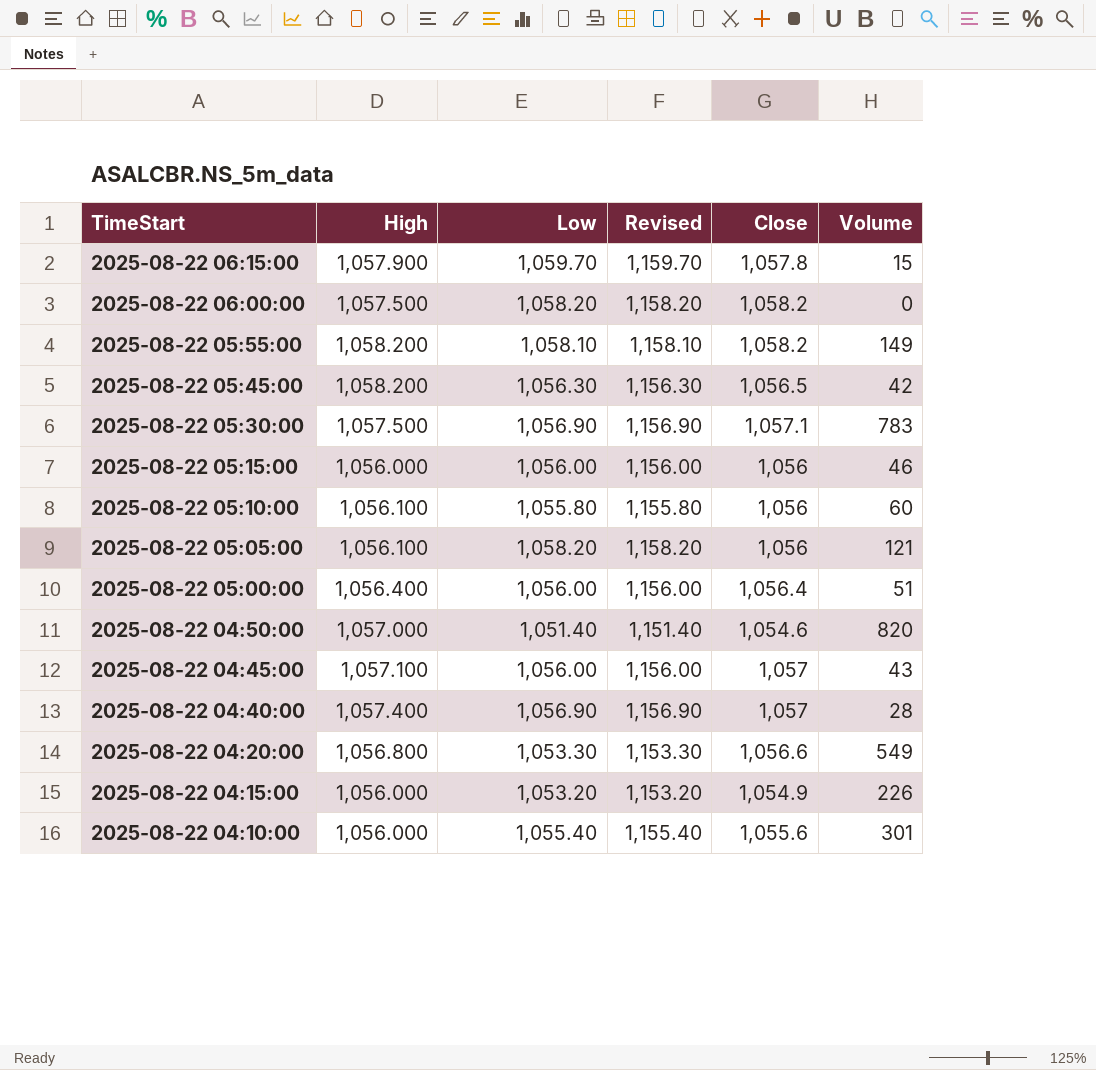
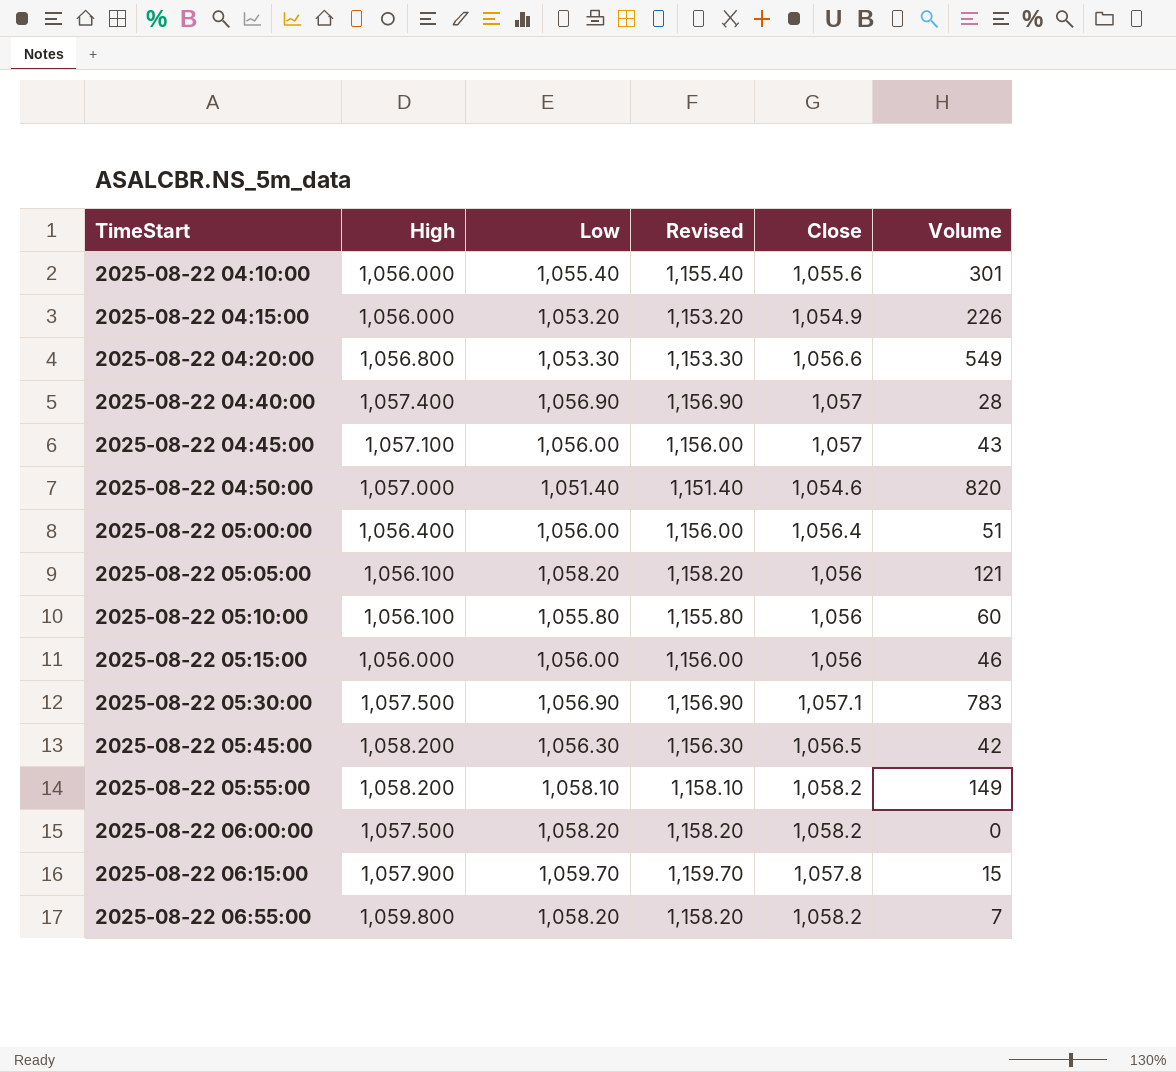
row order: TimeStart descending -> TimeStart ascending
row 2025-08-22 06:55:00: none -> 1,059.800 | 1,058.20 | 1,158.20 | 1,058.2 | 7

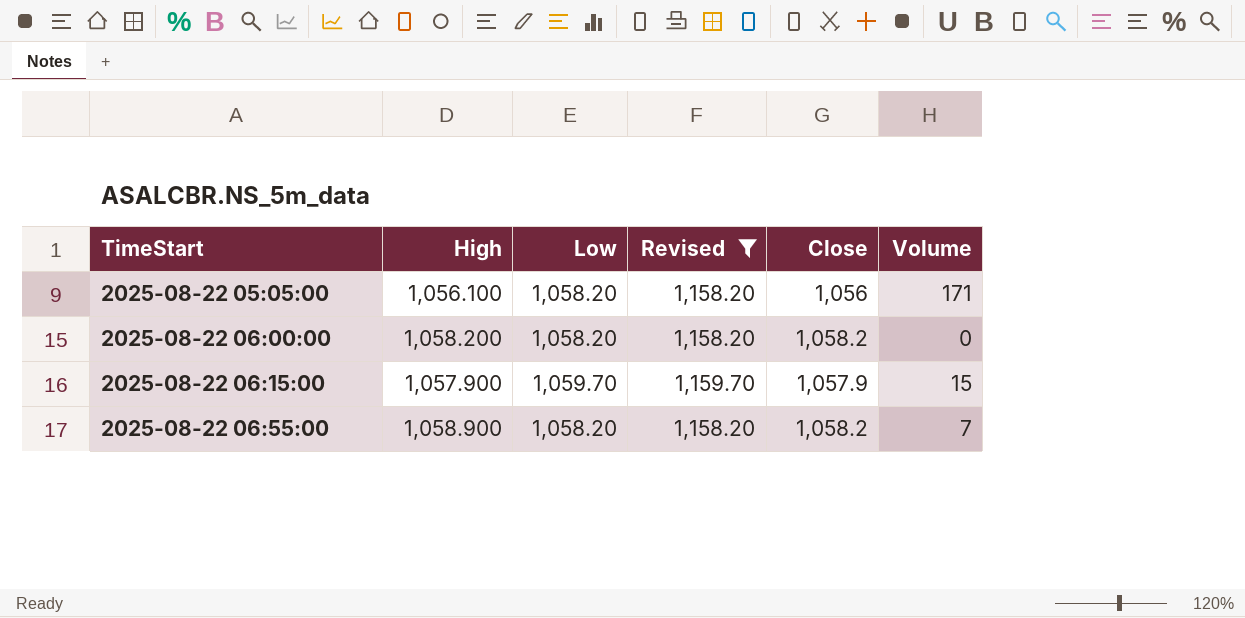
filter: none -> Revised >= 1,158.20
2025-08-22 05:05:00 | Volume: 121 -> 171
2025-08-22 06:00:00 | High: 1,057.500 -> 1,058.200
2025-08-22 06:15:00 | Close: 1,057.8 -> 1,057.9
2025-08-22 06:55:00 | High: 1,059.800 -> 1,058.900

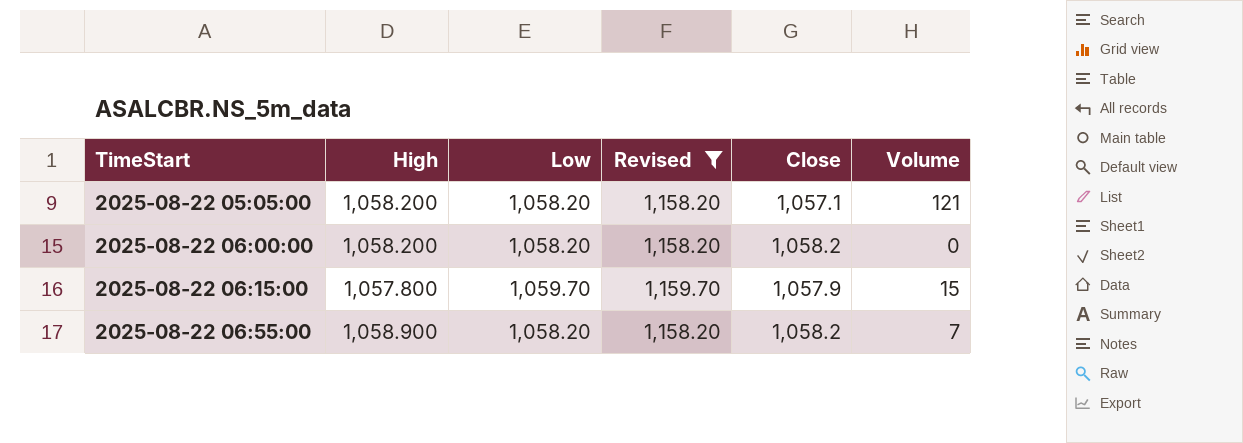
2025-08-22 05:05:00 | High: 1,056.100 -> 1,058.200
2025-08-22 05:05:00 | Close: 1,056 -> 1,057.1
2025-08-22 05:05:00 | Volume: 171 -> 121
2025-08-22 06:15:00 | High: 1,057.900 -> 1,057.800

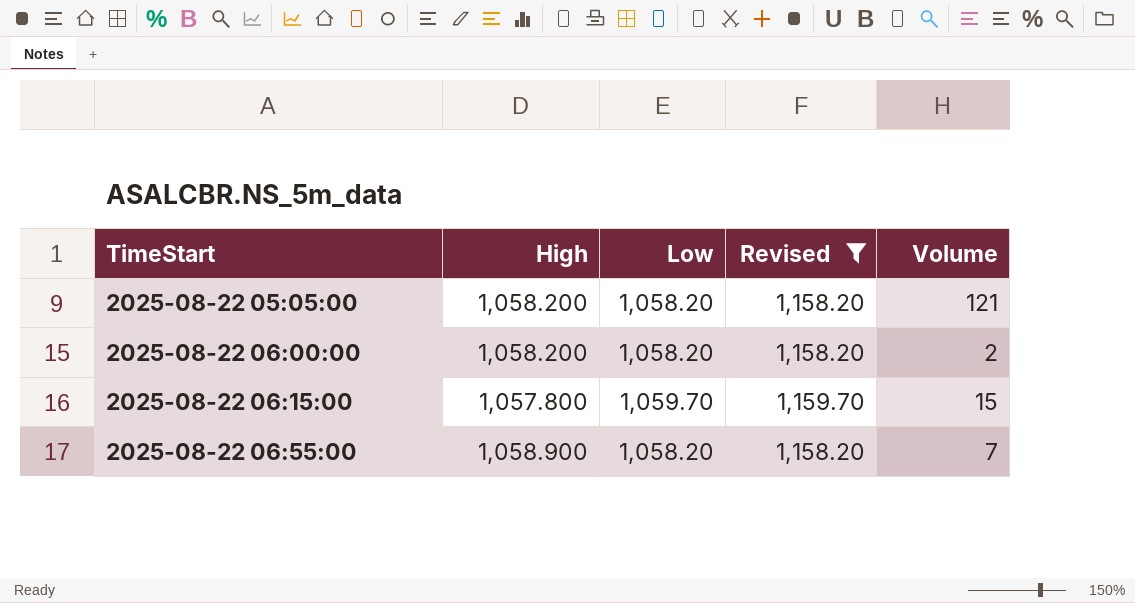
column Close | position: 5 -> none
2025-08-22 06:00:00 | Volume: 0 -> 2

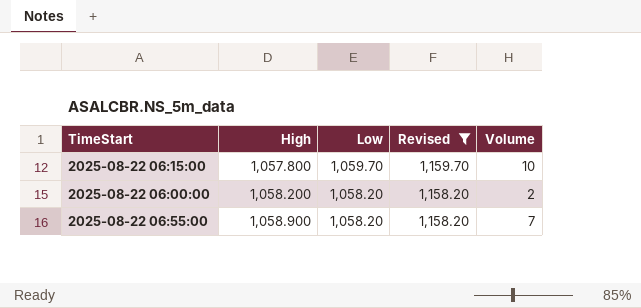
row order: TimeStart ascending -> High ascending
row 2025-08-22 05:05:00: 1,058.200 | 1,058.20 | 1,158.20 | 121 -> none
2025-08-22 06:15:00 | Volume: 15 -> 10

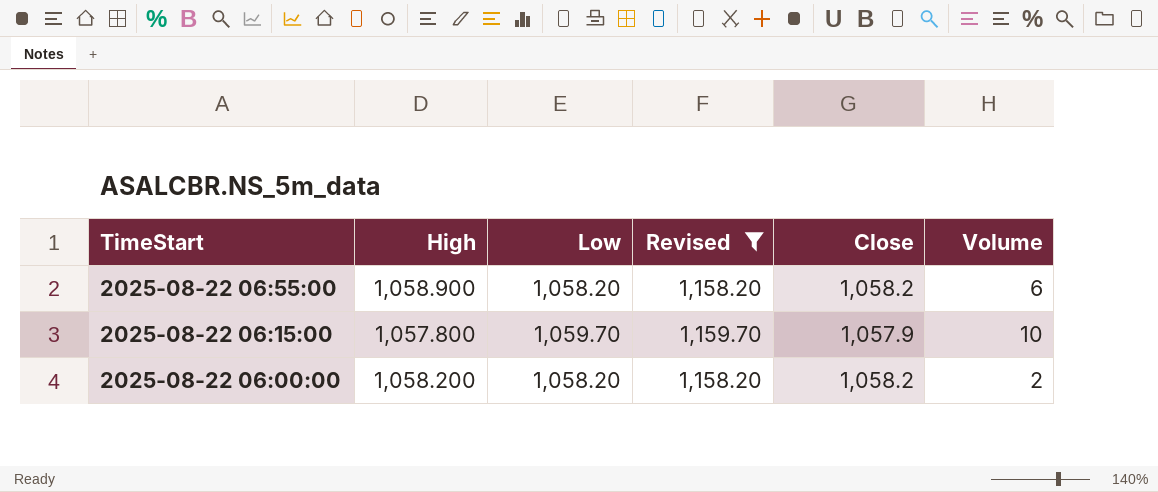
row order: High ascending -> TimeStart descending
column Close | position: none -> 5
2025-08-22 06:55:00 | Volume: 7 -> 6

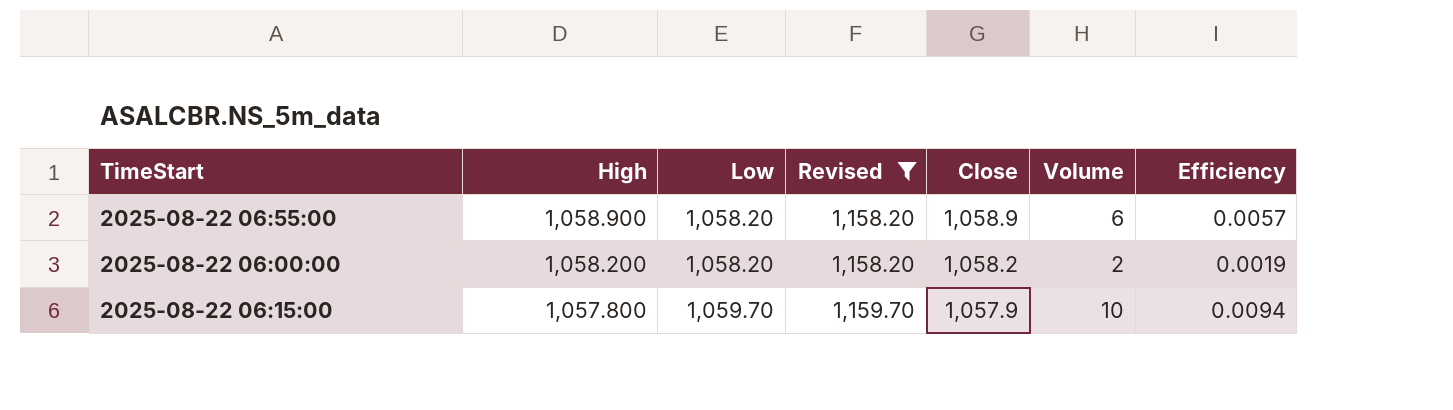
row order: TimeStart descending -> High descending
column Efficiency | formula: none -> [Volume] / [Low]
2025-08-22 06:55:00 | Close: 1,058.2 -> 1,058.9

